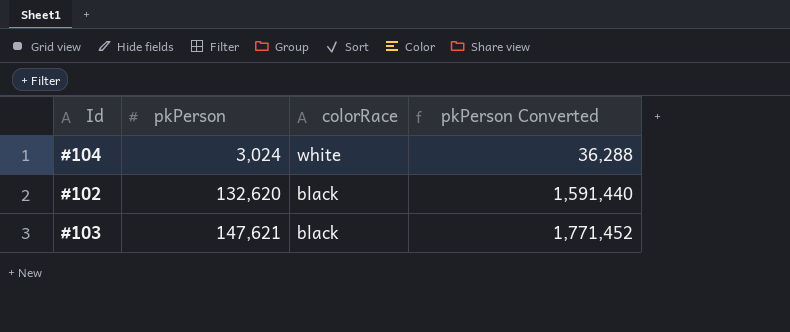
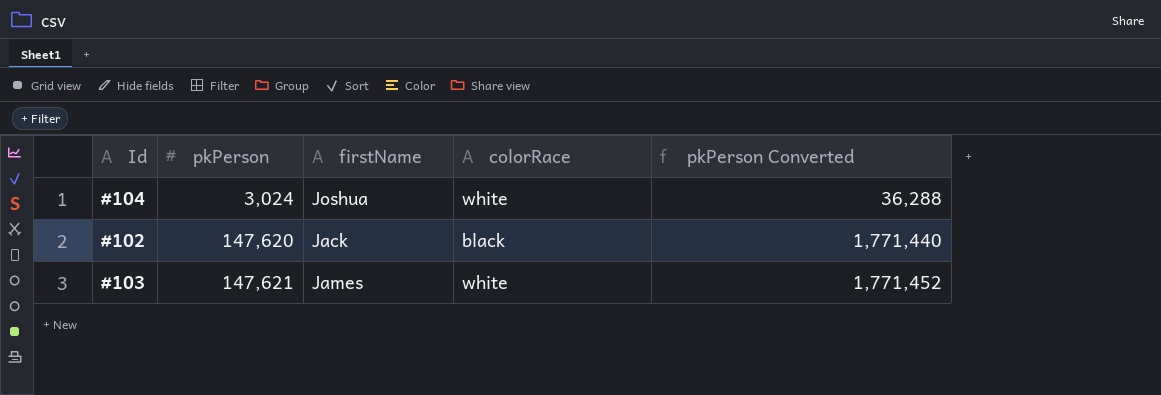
column firstName | position: none -> 3
#102 | pkPerson: 132,620 -> 147,620
#102 | pkPerson Converted: 1,591,440 -> 1,771,440
#103 | colorRace: black -> white

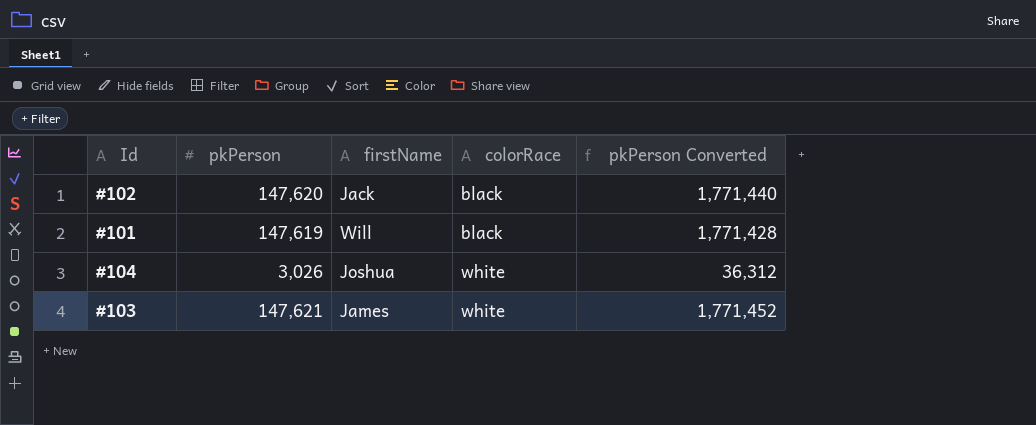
row order: pkPerson ascending -> colorRace ascending
row #101: none -> 147,619 | Will | black | 1,771,428
#104 | pkPerson: 3,024 -> 3,026
#104 | pkPerson Converted: 36,288 -> 36,312

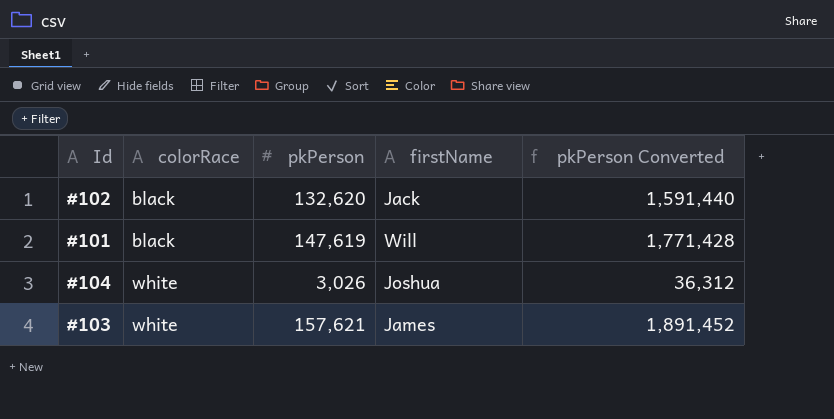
column colorRace | position: 4 -> 2
#102 | pkPerson: 147,620 -> 132,620
#102 | pkPerson Converted: 1,771,440 -> 1,591,440
#103 | pkPerson: 147,621 -> 157,621
#103 | pkPerson Converted: 1,771,452 -> 1,891,452

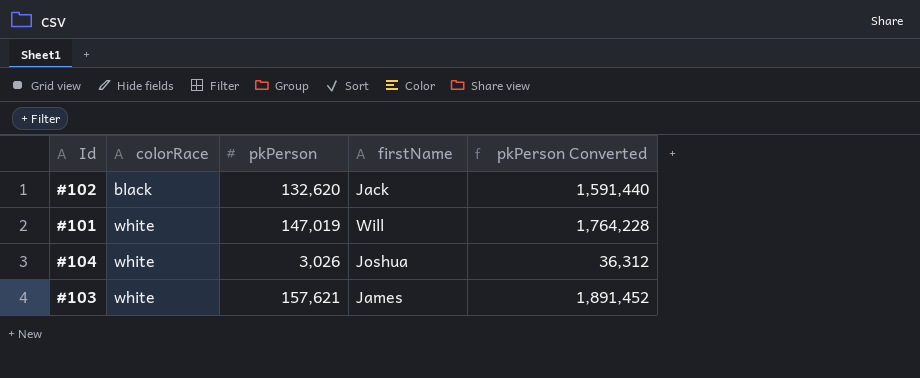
#101 | colorRace: black -> white
#101 | pkPerson: 147,619 -> 147,019
#101 | pkPerson Converted: 1,771,428 -> 1,764,228

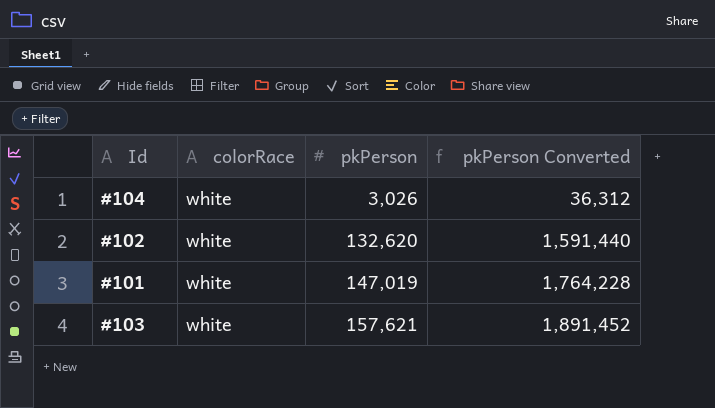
row order: colorRace ascending -> pkPerson ascending
column firstName | position: 4 -> none
#102 | colorRace: black -> white

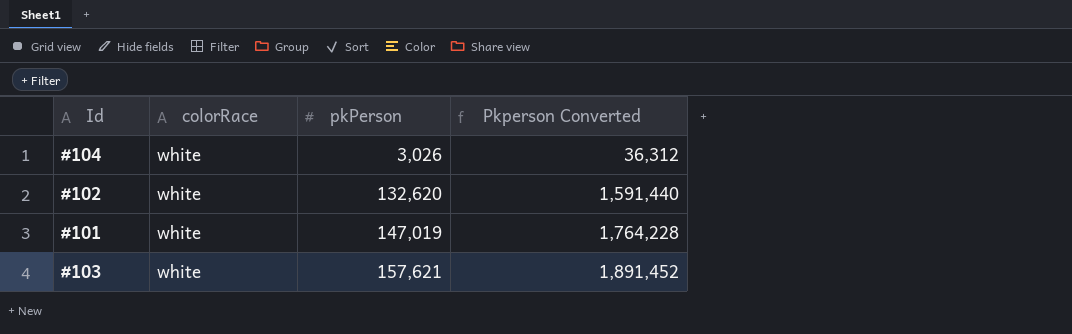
column name: pkPerson Converted -> Pkperson Converted

